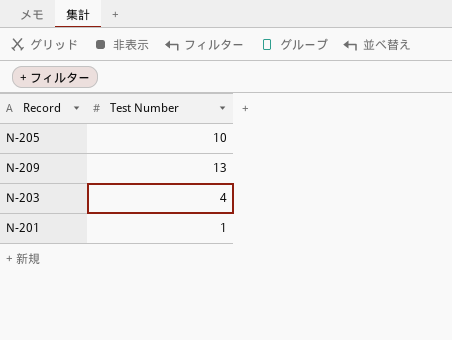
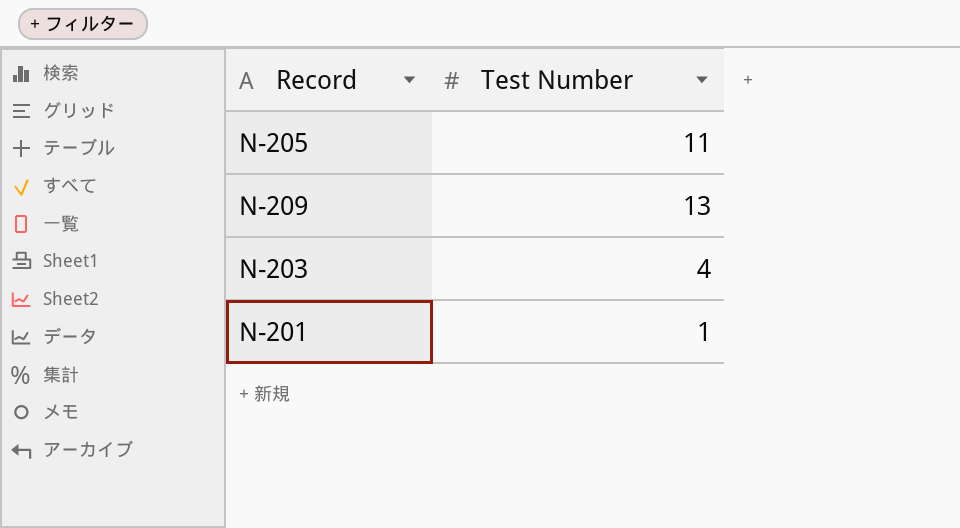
N-205 | Test Number: 10 -> 11

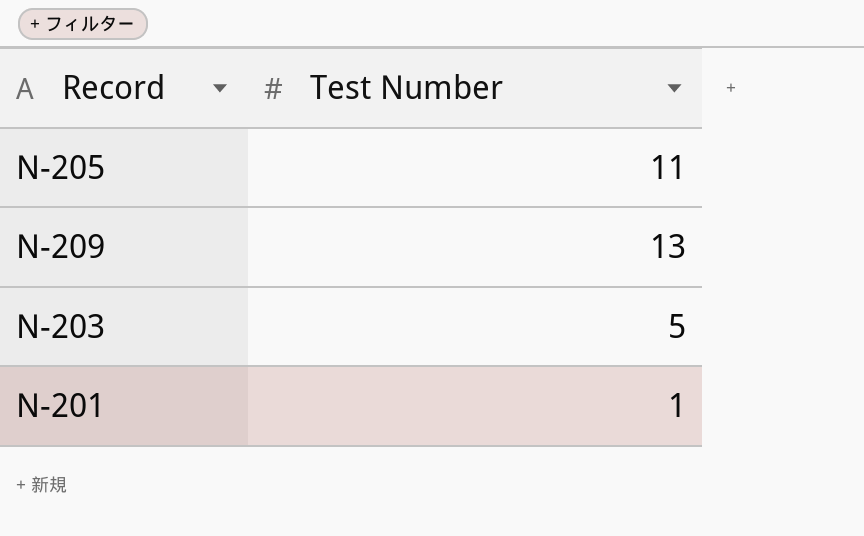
N-203 | Test Number: 4 -> 5

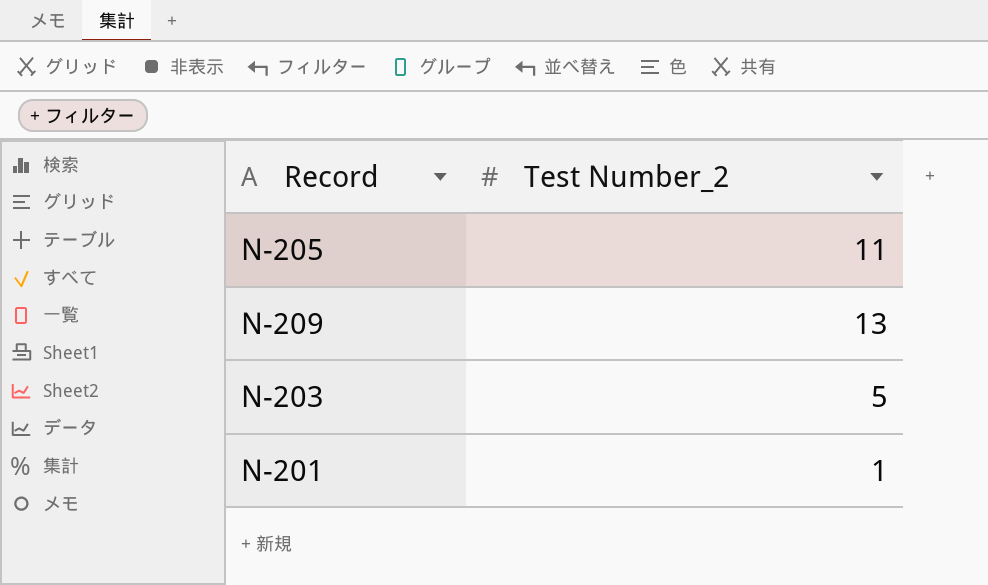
column name: Test Number -> Test Number_2

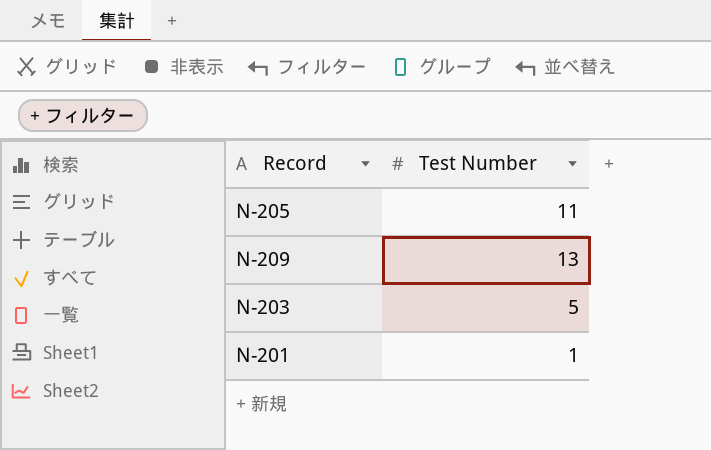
column name: Test Number_2 -> Test Number

